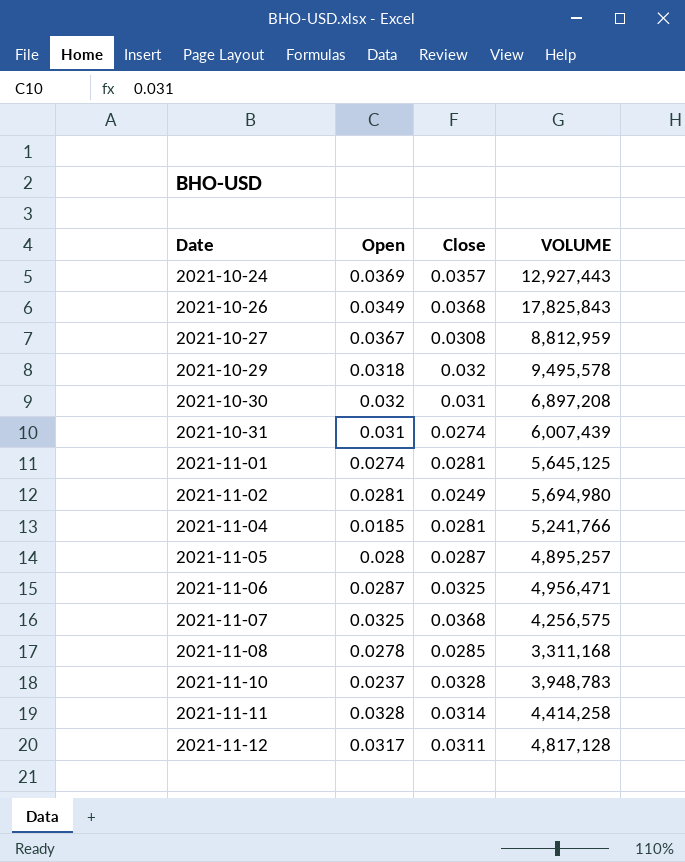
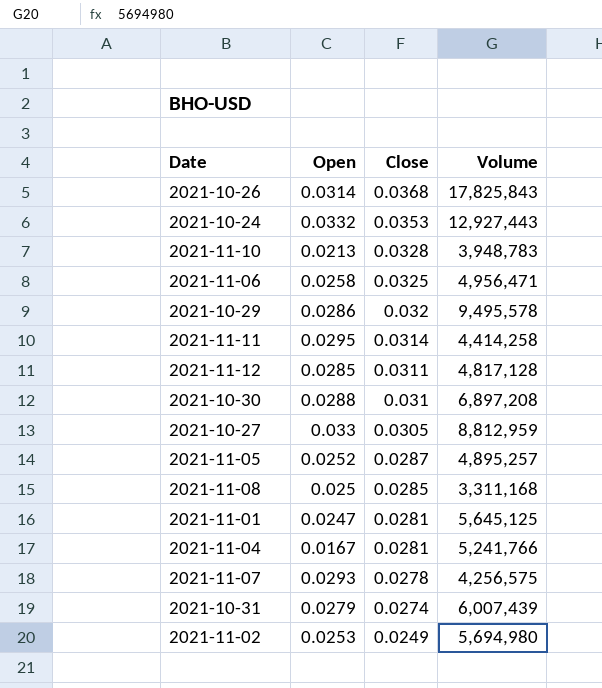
row order: Date ascending -> Close descending
column name: VOLUME -> Volume
2021-10-26 | Open: 0.0349 -> 0.0314
2021-10-24 | Open: 0.0369 -> 0.0332
2021-10-24 | Close: 0.0357 -> 0.0353
2021-11-10 | Open: 0.0237 -> 0.0213
2021-11-06 | Open: 0.0287 -> 0.0258
2021-10-29 | Open: 0.0318 -> 0.0286
2021-11-11 | Open: 0.0328 -> 0.0295
2021-11-12 | Open: 0.0317 -> 0.0285
2021-10-30 | Open: 0.032 -> 0.0288
2021-10-27 | Open: 0.0367 -> 0.033
2021-10-27 | Close: 0.0308 -> 0.0305
2021-11-05 | Open: 0.028 -> 0.0252
2021-11-08 | Open: 0.0278 -> 0.025
2021-11-01 | Open: 0.0274 -> 0.0247
2021-11-04 | Open: 0.0185 -> 0.0167
2021-11-07 | Open: 0.0325 -> 0.0293
2021-11-07 | Close: 0.0368 -> 0.0278
2021-10-31 | Open: 0.031 -> 0.0279
2021-11-02 | Open: 0.0281 -> 0.0253

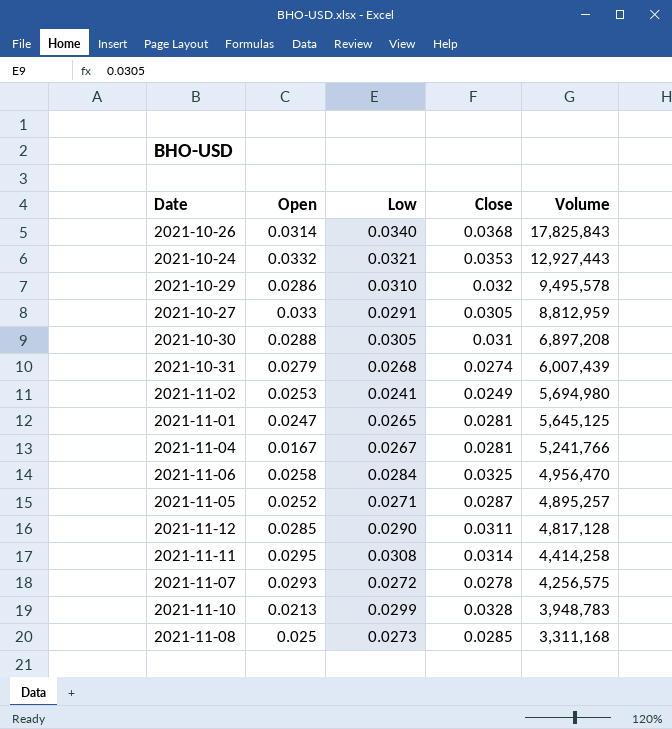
row order: Close descending -> Volume descending
column Low | position: none -> 3
2021-11-06 | Volume: 4,956,471 -> 4,956,470

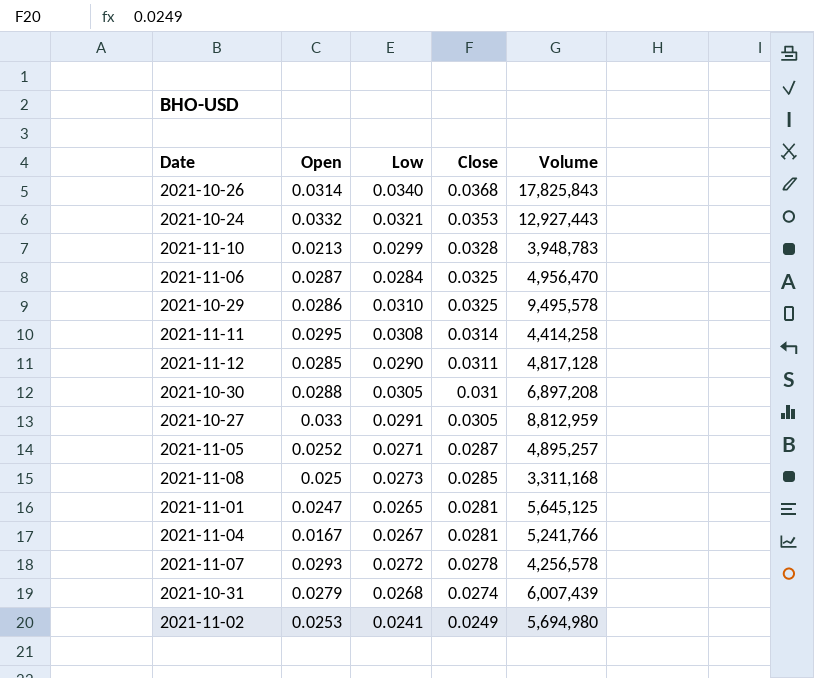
row order: Volume descending -> Close descending
2021-11-06 | Open: 0.0258 -> 0.0287
2021-10-29 | Close: 0.032 -> 0.0325
2021-11-07 | Volume: 4,256,575 -> 4,256,578

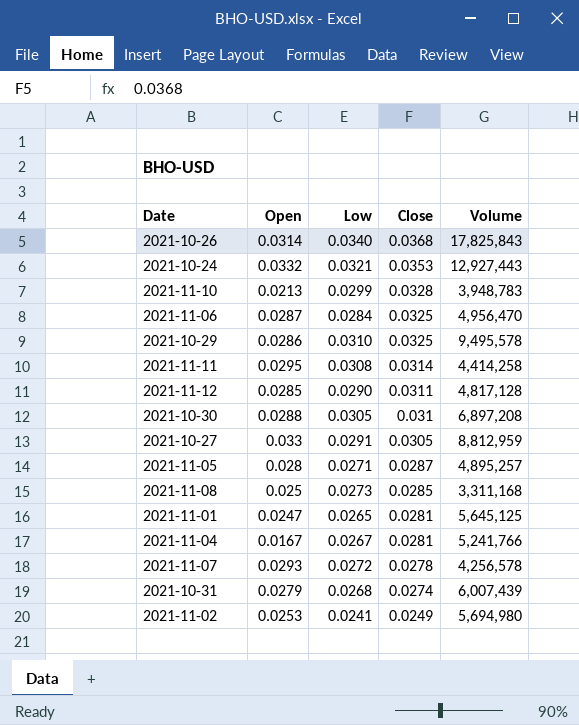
2021-11-05 | Open: 0.0252 -> 0.028

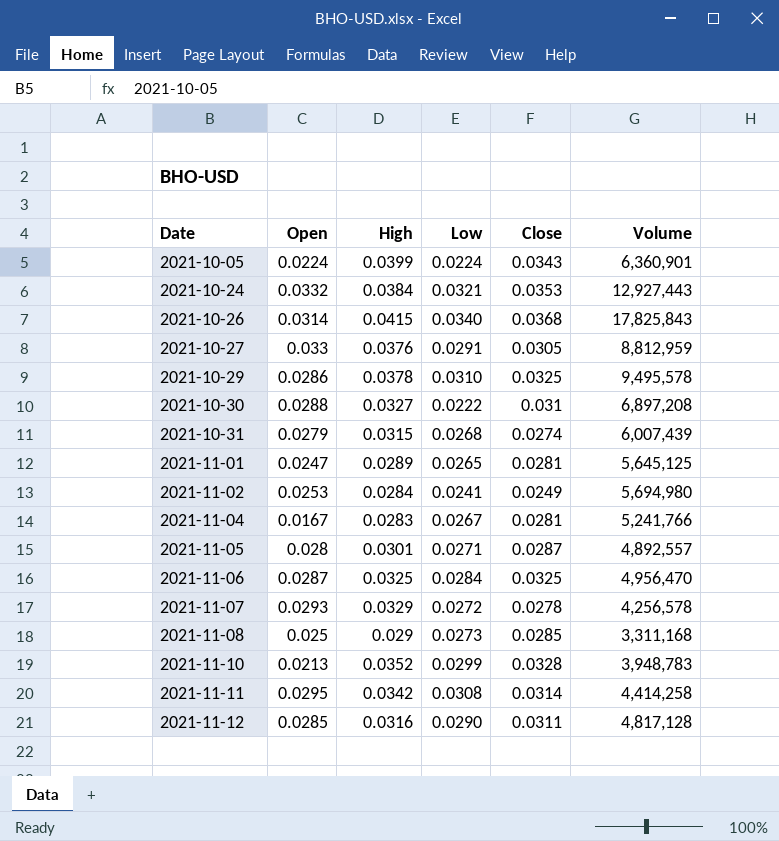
row order: Close descending -> Date ascending
column High | position: none -> 3
row 2021-10-05: none -> 0.0224 | 0.0399 | 0.0224 | 0.0343 | 6,360,901
2021-10-30 | Low: 0.0305 -> 0.0222
2021-11-05 | Volume: 4,895,257 -> 4,892,557

